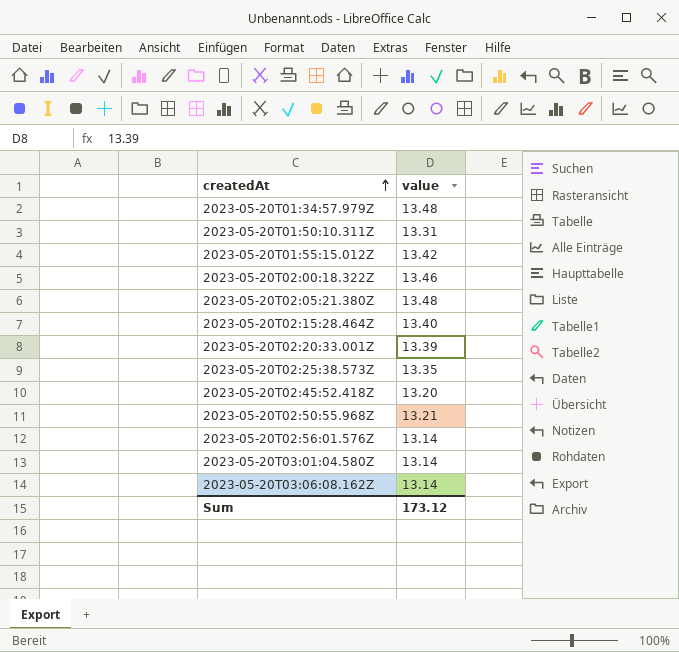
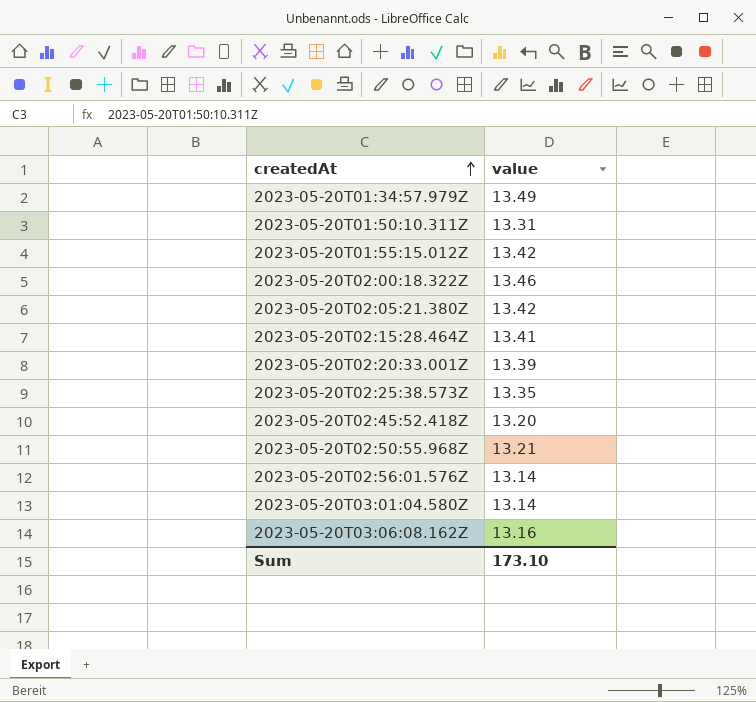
2023-05-20T01:34:57.979Z | value: 13.48 -> 13.49
2023-05-20T02:05:21.380Z | value: 13.48 -> 13.42
2023-05-20T02:15:28.464Z | value: 13.40 -> 13.41
2023-05-20T03:06:08.162Z | value: 13.14 -> 13.16
Sum | value: 173.12 -> 173.10

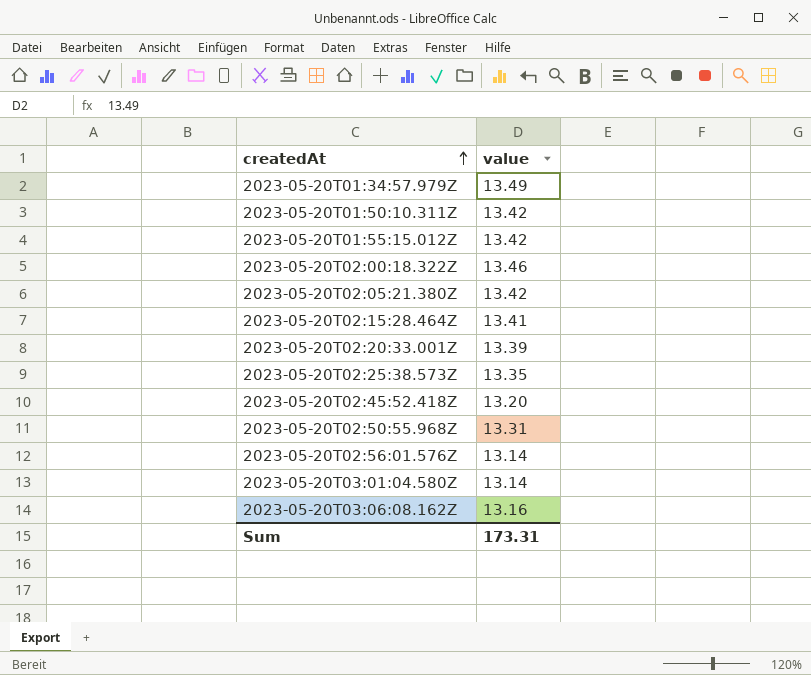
2023-05-20T01:50:10.311Z | value: 13.31 -> 13.42
2023-05-20T02:50:55.968Z | value: 13.21 -> 13.31
Sum | value: 173.10 -> 173.31

